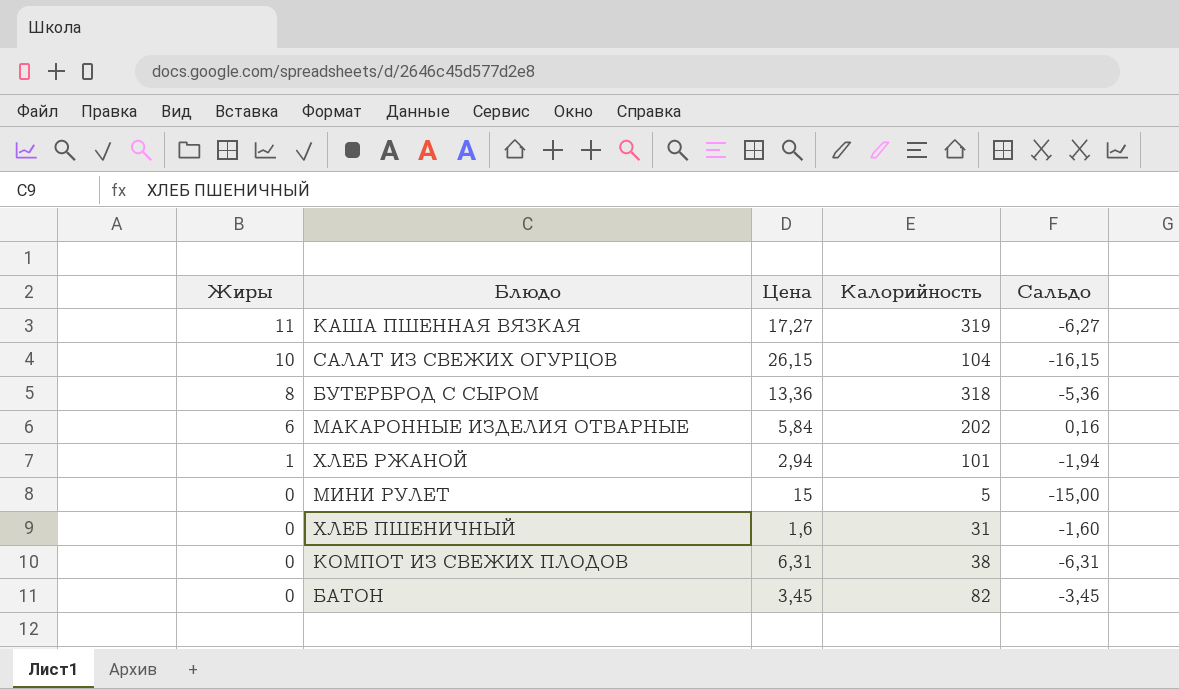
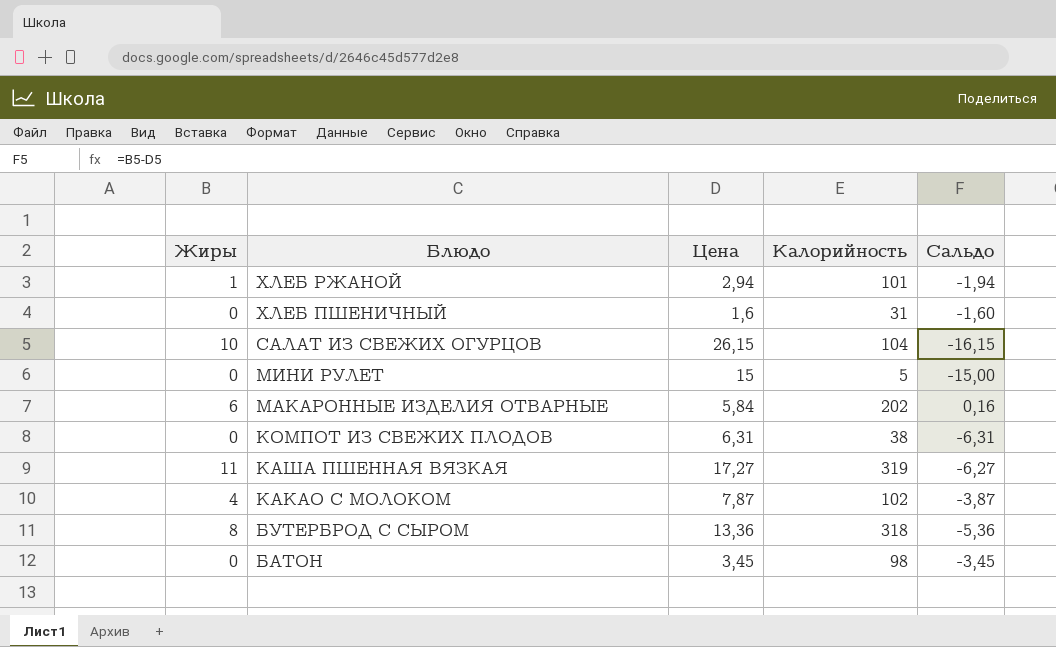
row order: Жиры descending -> Блюдо descending
row КАКАО С МОЛОКОМ: none -> 4 | 7,87 | 102 | -3,87
БАТОН | Калорийность: 82 -> 98

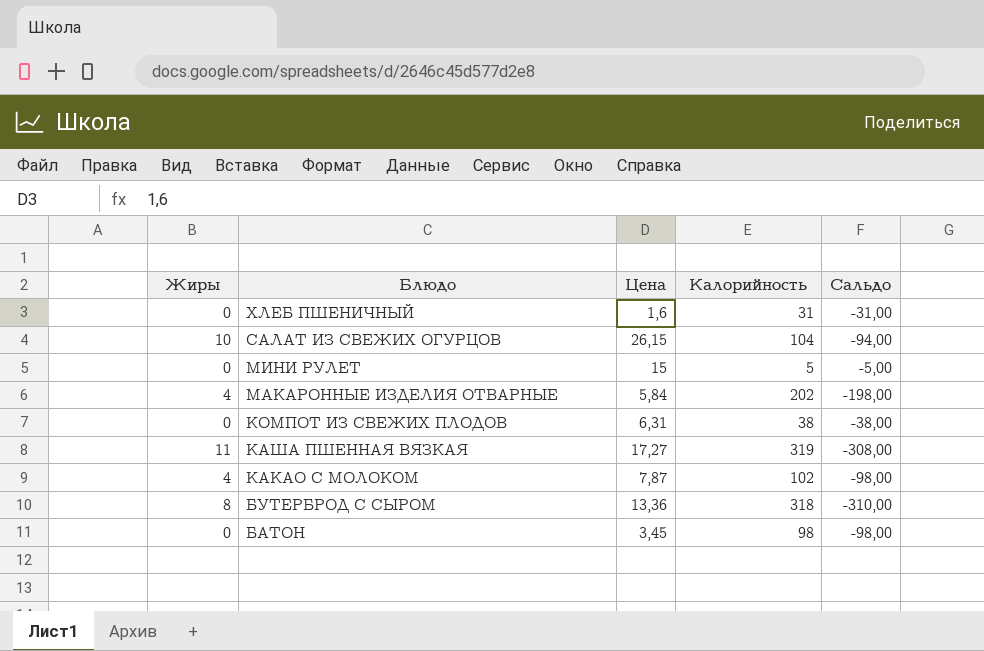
column Сальдо | formula: [Жиры] - [Цена] -> [Жиры] - [Калорийность]
row ХЛЕБ РЖАНОЙ: 1 | 2,94 | 101 | -1,94 -> none
МАКАРОННЫЕ ИЗДЕЛИЯ ОТВАРНЫЕ | Жиры: 6 -> 4

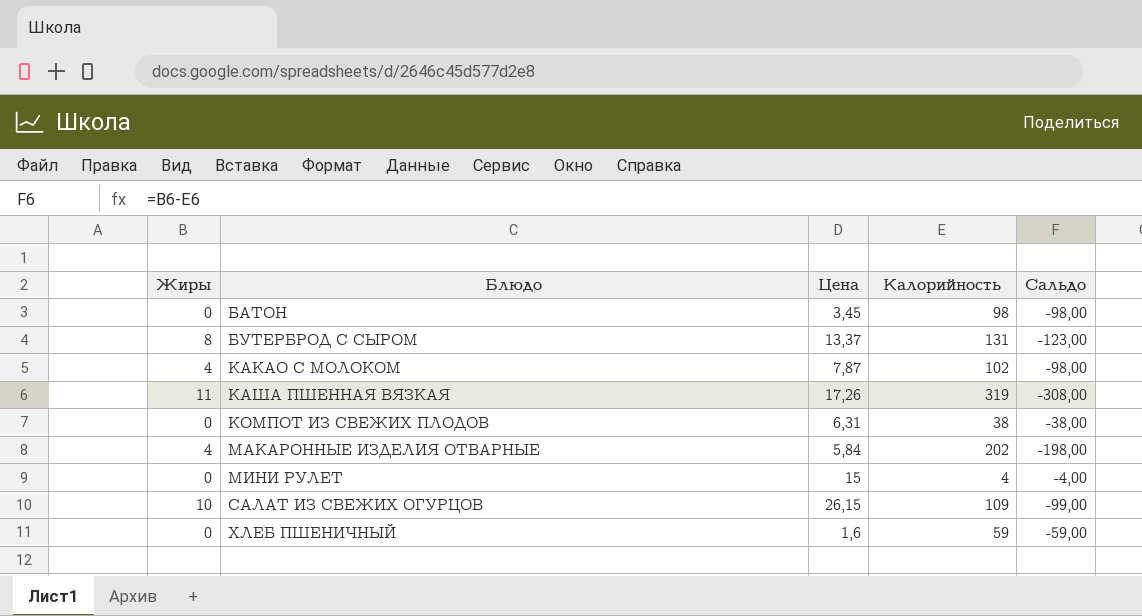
row order: Блюдо descending -> Блюдо ascending
БУТЕРБРОД С СЫРОМ | Цена: 13,36 -> 13,37
БУТЕРБРОД С СЫРОМ | Калорийность: 318 -> 131
БУТЕРБРОД С СЫРОМ | Сальдо: -310,00 -> -123,00
КАША ПШЕННАЯ ВЯЗКАЯ | Цена: 17,27 -> 17,26
МИНИ РУЛЕТ | Калорийность: 5 -> 4
МИНИ РУЛЕТ | Сальдо: -5,00 -> -4,00
САЛАТ ИЗ СВЕЖИХ ОГУРЦОВ | Калорийность: 104 -> 109
САЛАТ ИЗ СВЕЖИХ ОГУРЦОВ | Сальдо: -94,00 -> -99,00
ХЛЕБ ПШЕНИЧНЫЙ | Калорийность: 31 -> 59
ХЛЕБ ПШЕНИЧНЫЙ | Сальдо: -31,00 -> -59,00

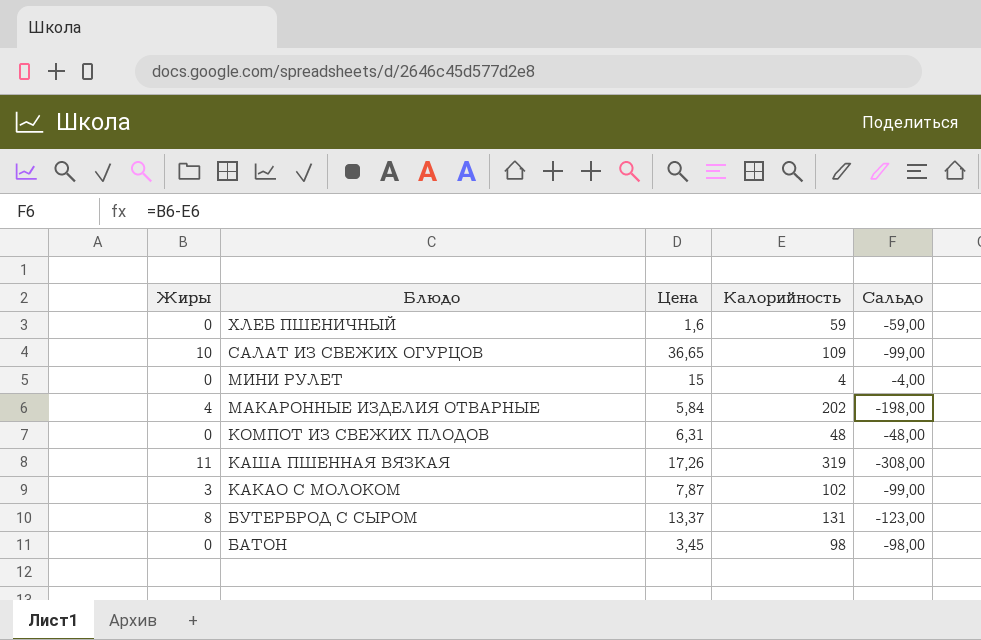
row order: Блюдо ascending -> Блюдо descending
САЛАТ ИЗ СВЕЖИХ ОГУРЦОВ | Цена: 26,15 -> 36,65
КОМПОТ ИЗ СВЕЖИХ ПЛОДОВ | Калорийность: 38 -> 48
КОМПОТ ИЗ СВЕЖИХ ПЛОДОВ | Сальдо: -38,00 -> -48,00
КАКАО С МОЛОКОМ | Жиры: 4 -> 3
КАКАО С МОЛОКОМ | Сальдо: -98,00 -> -99,00

